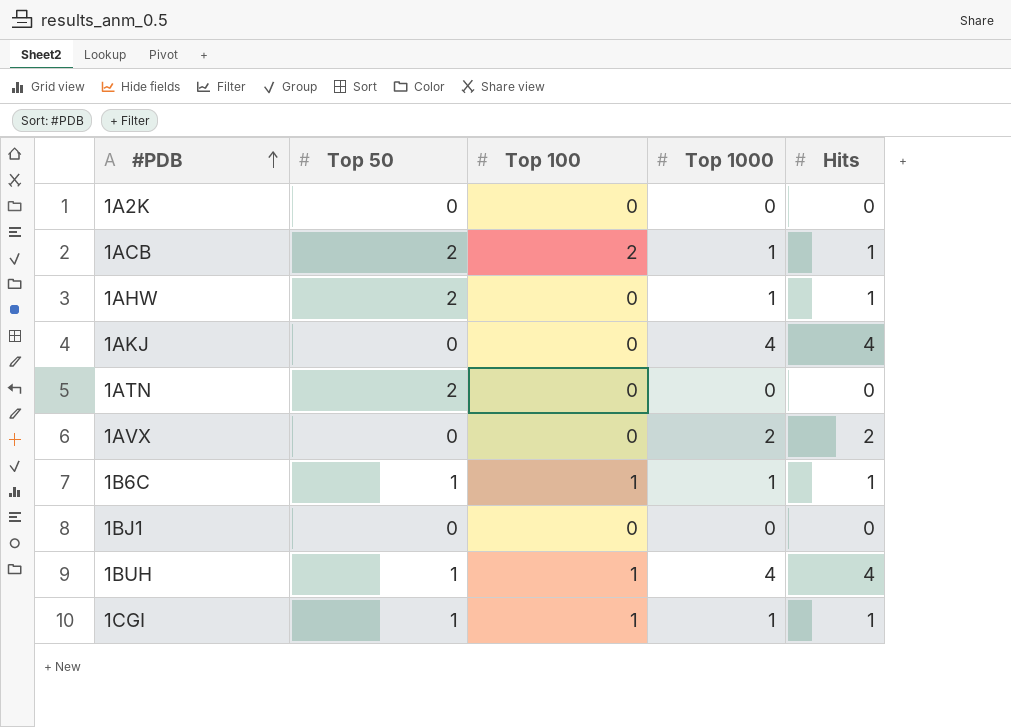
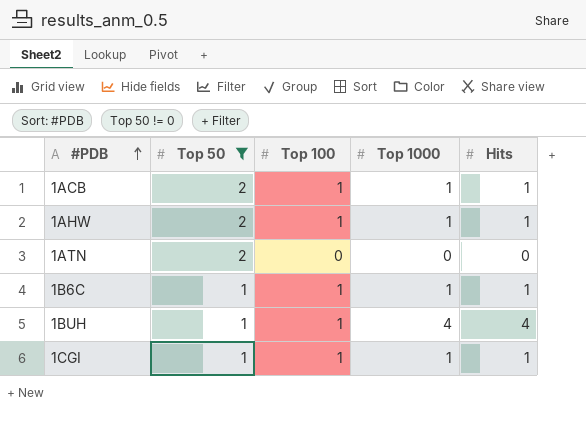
filter: none -> Top 50 != 0
1ACB | Top 100: 2 -> 1
1AHW | Top 100: 0 -> 1

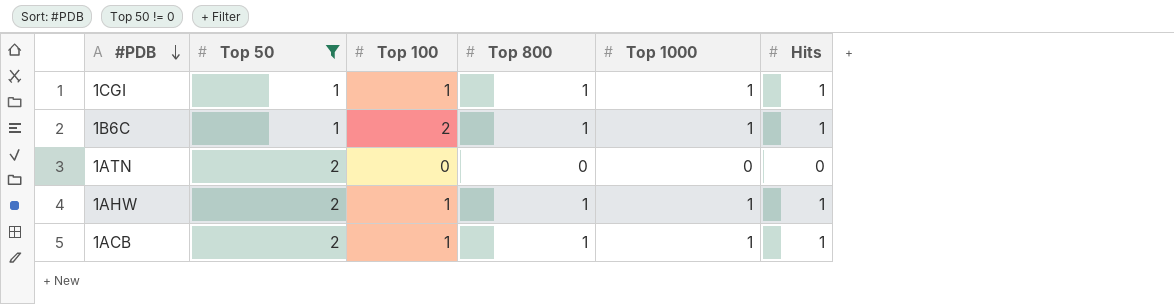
row order: #PDB ascending -> #PDB descending
column Top 800 | position: none -> 4
row 1BUH: 1 | 1 | 4 | 4 -> none
1B6C | Top 100: 1 -> 2

